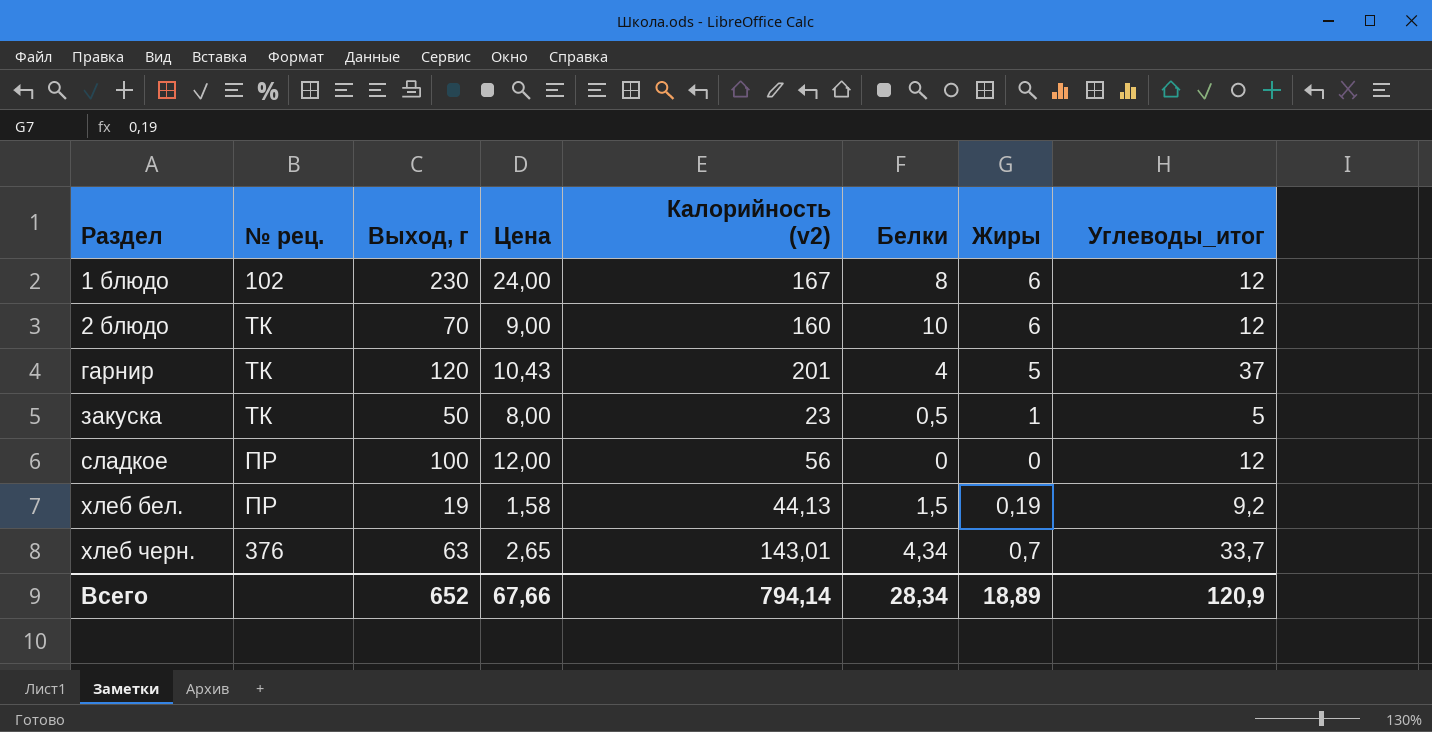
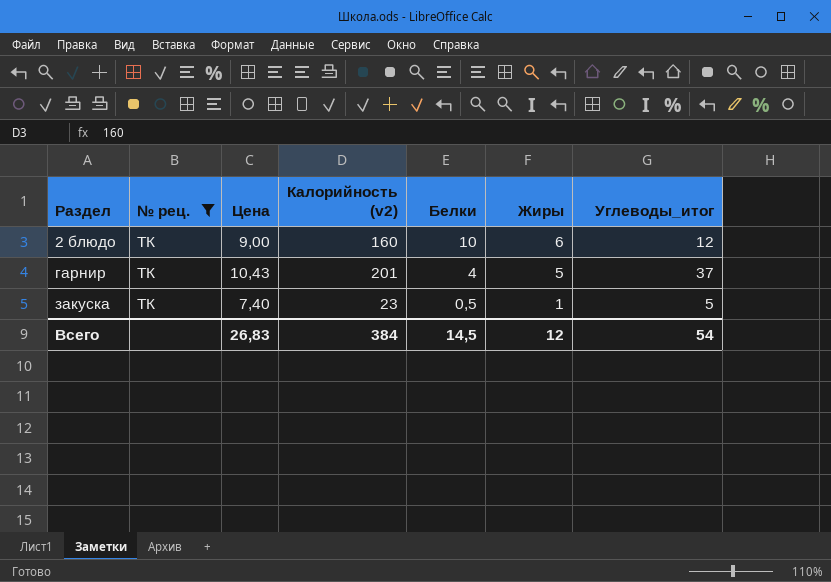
filter: none -> № рец. = ТК
column Выход, г | position: 3 -> none
закуска | Цена: 8,00 -> 7,40
Всего | Цена: 67,66 -> 26,83
Всего | Калорийность (v2): 794,14 -> 384
Всего | Белки: 28,34 -> 14,5
Всего | Жиры: 18,89 -> 12
Всего | Углеводы_итог: 120,9 -> 54

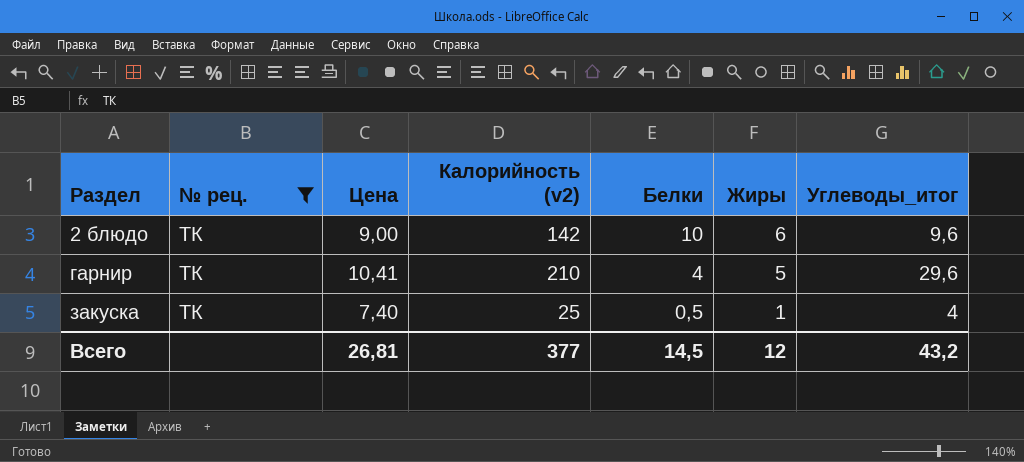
2 блюдо | Калорийность (v2): 160 -> 142
2 блюдо | Углеводы_итог: 12 -> 9,6
гарнир | Цена: 10,43 -> 10,41
гарнир | Калорийность (v2): 201 -> 210
гарнир | Углеводы_итог: 37 -> 29,6
закуска | Калорийность (v2): 23 -> 25
закуска | Углеводы_итог: 5 -> 4
Всего | Цена: 26,83 -> 26,81
Всего | Калорийность (v2): 384 -> 377
Всего | Углеводы_итог: 54 -> 43,2

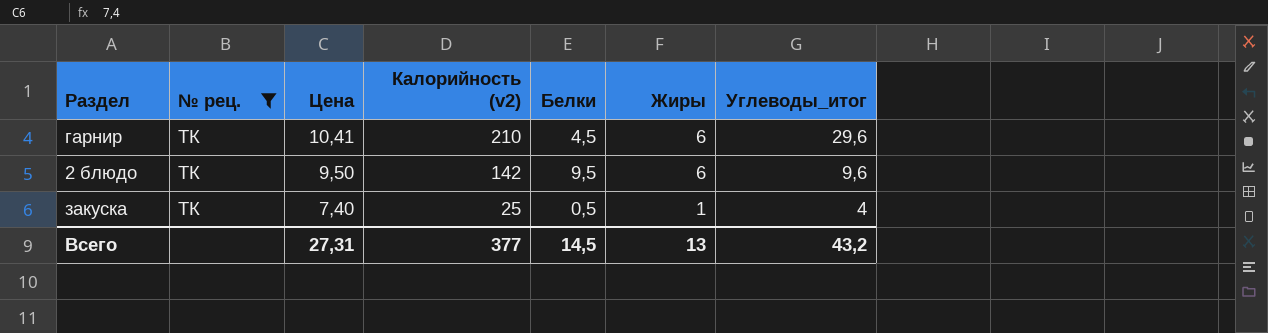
row order: Раздел ascending -> Цена descending
гарнир | Белки: 4 -> 4,5
гарнир | Жиры: 5 -> 6
2 блюдо | Цена: 9,00 -> 9,50
2 блюдо | Белки: 10 -> 9,5
Всего | Цена: 26,81 -> 27,31
Всего | Жиры: 12 -> 13

